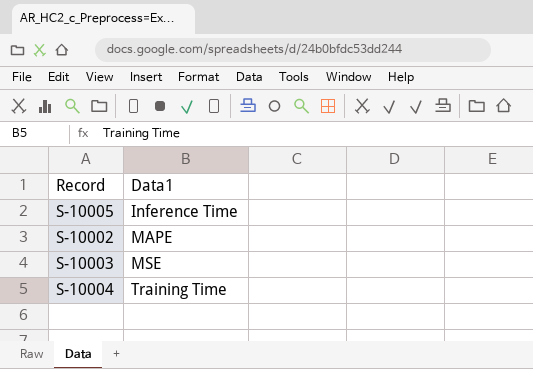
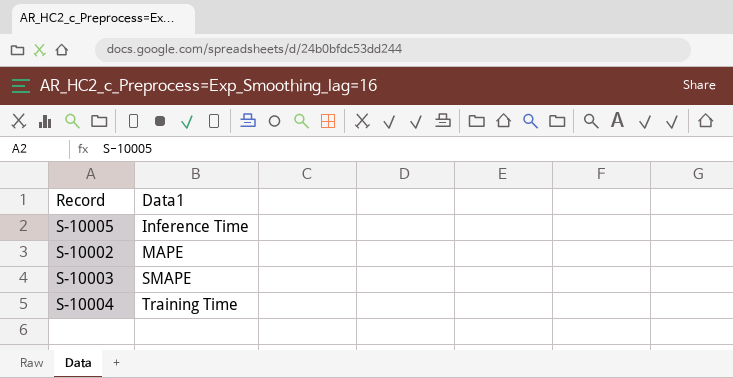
S-10003 | Data1: MSE -> SMAPE

